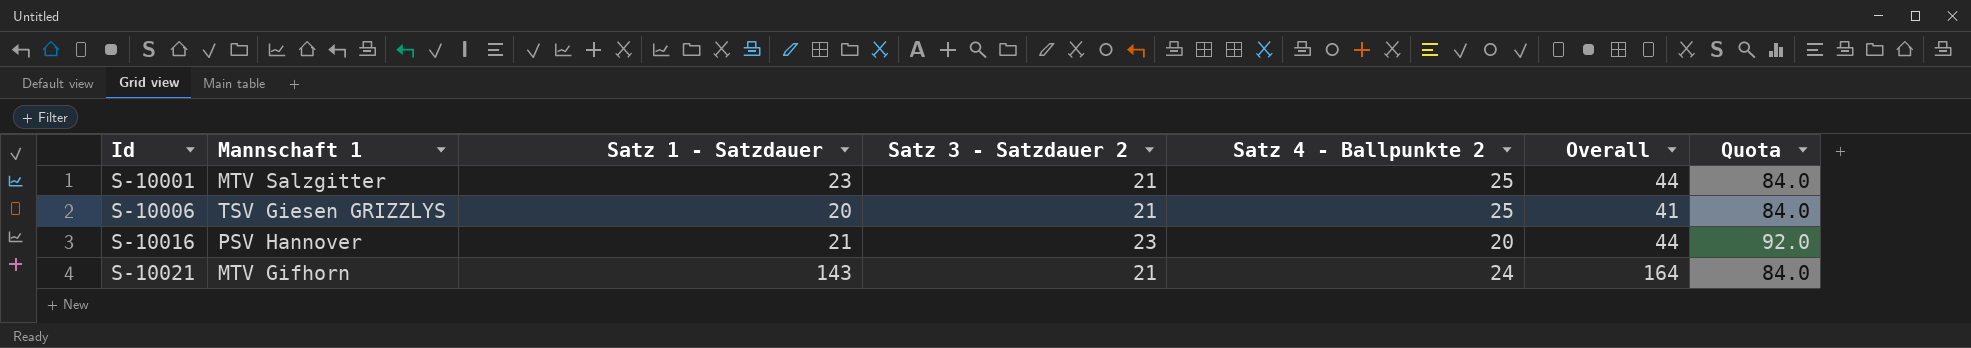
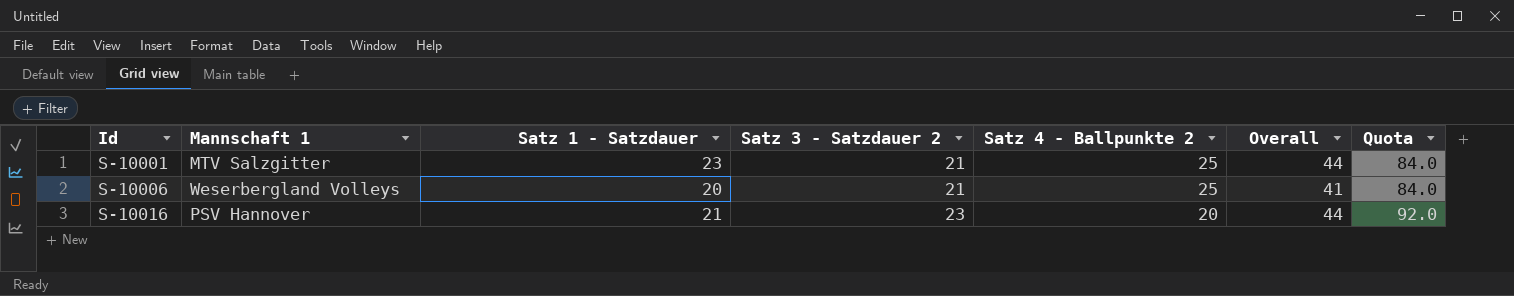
row S-10021: MTV Gifhorn | 143 | 21 | 24 | 164 | 84.0 -> none
S-10006 | Mannschaft 1: TSV Giesen GRIZZLYS -> Weserbergland Volleys

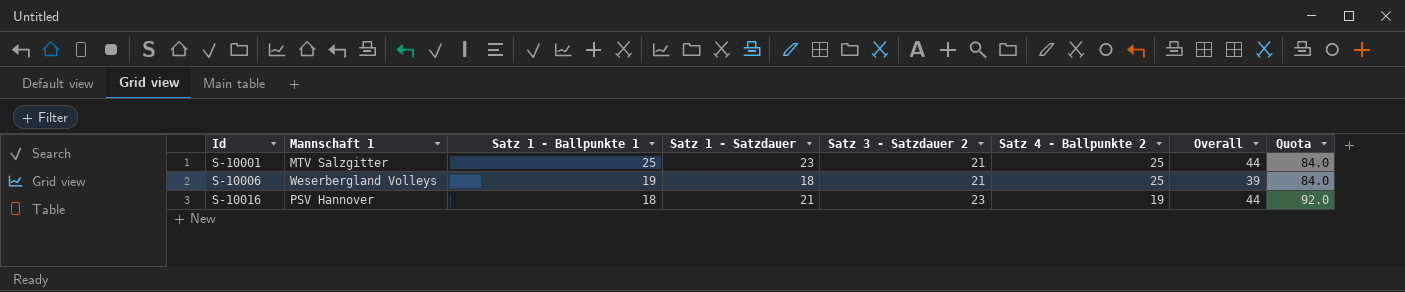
column Satz 1 - Ballpunkte 1 | position: none -> 3
S-10006 | Satz 1 - Satzdauer: 20 -> 18
S-10006 | Overall: 41 -> 39
S-10016 | Satz 4 - Ballpunkte 2: 20 -> 19

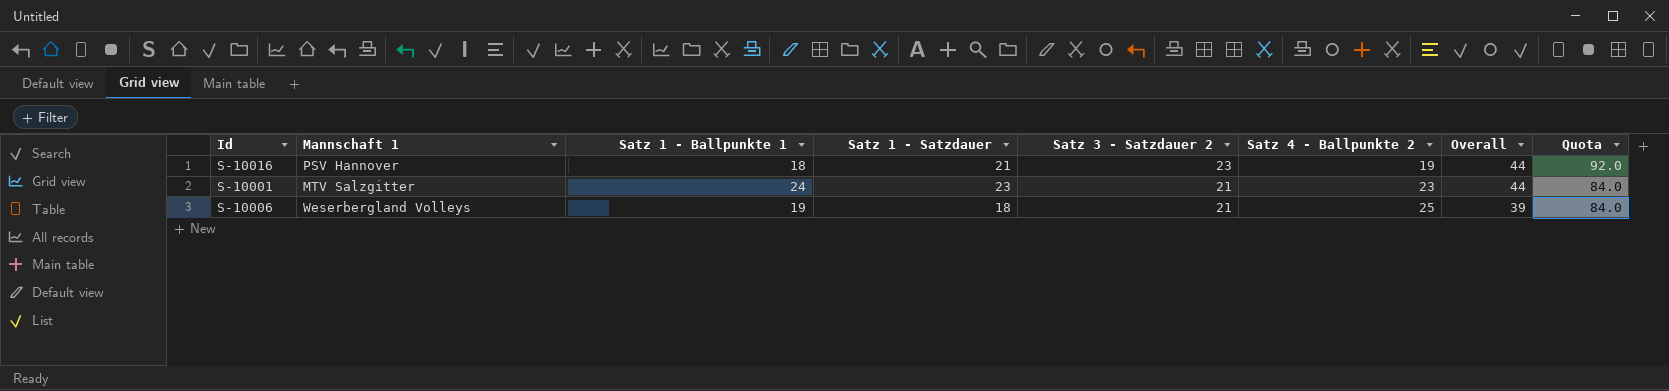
row order: Id ascending -> Satz 3 - Satzdauer 2 descending
S-10001 | Satz 1 - Ballpunkte 1: 25 -> 24
S-10001 | Satz 4 - Ballpunkte 2: 25 -> 23

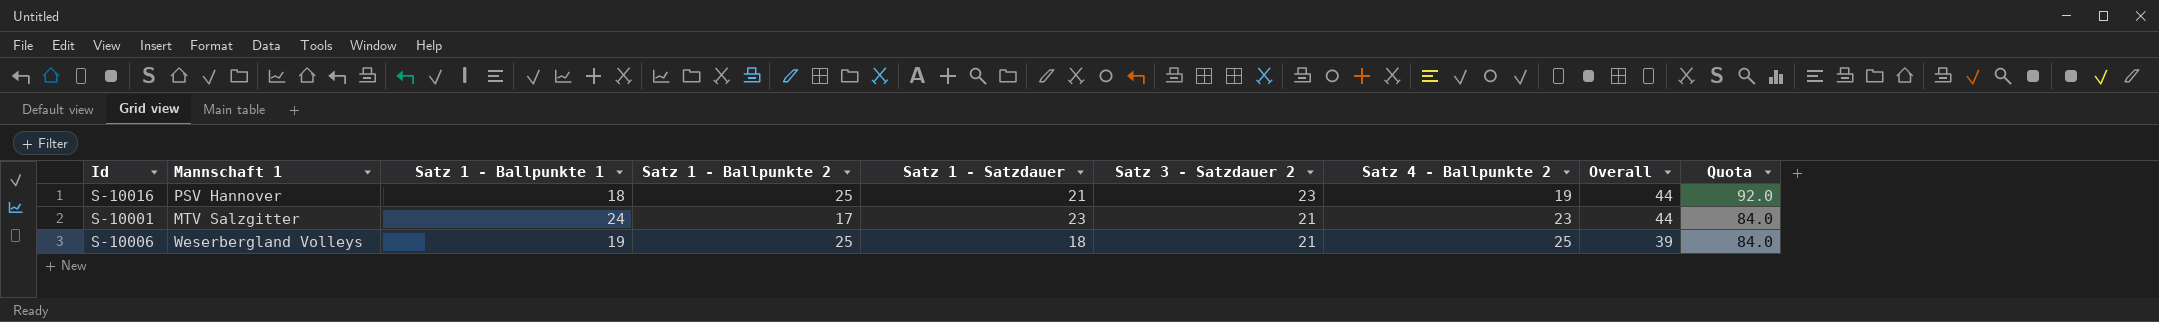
column Satz 1 - Ballpunkte 2 | position: none -> 4

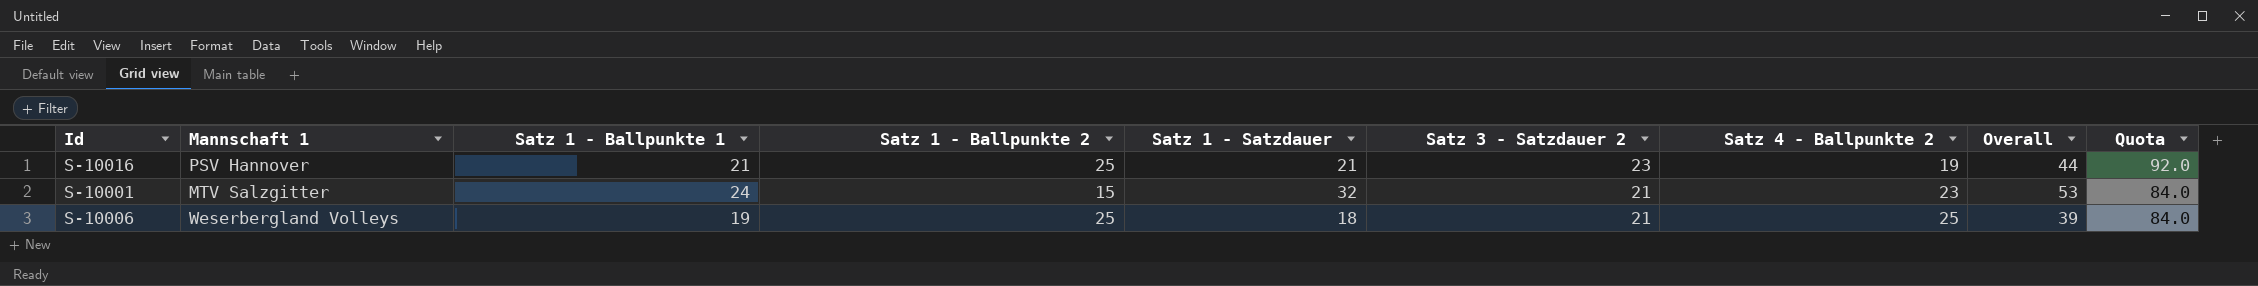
S-10016 | Satz 1 - Ballpunkte 1: 18 -> 21
S-10001 | Satz 1 - Ballpunkte 2: 17 -> 15
S-10001 | Satz 1 - Satzdauer: 23 -> 32
S-10001 | Overall: 44 -> 53

